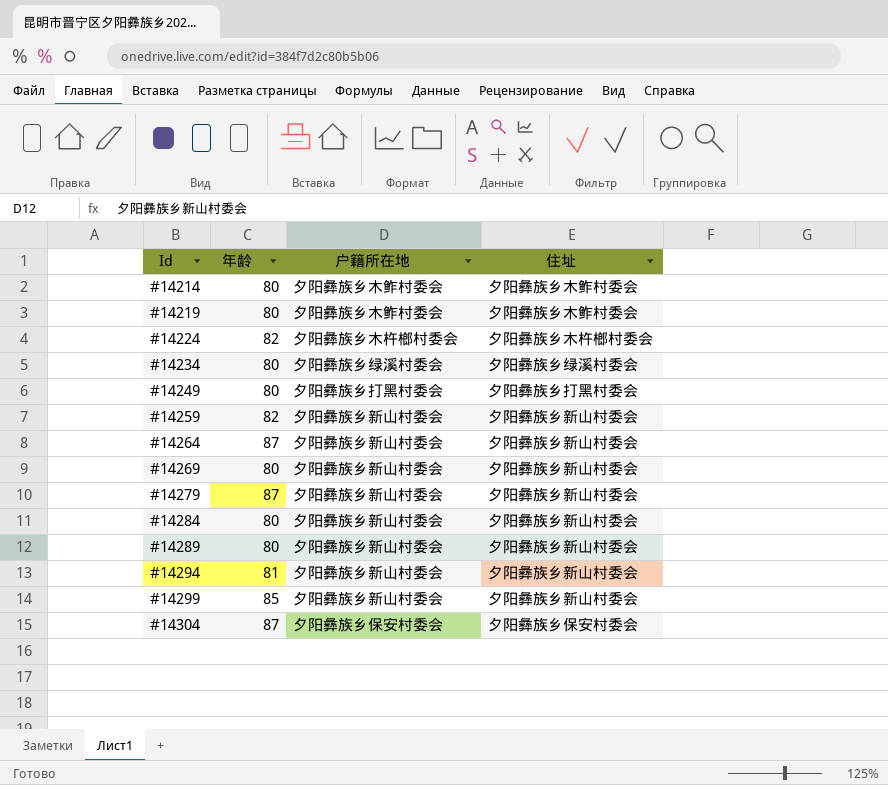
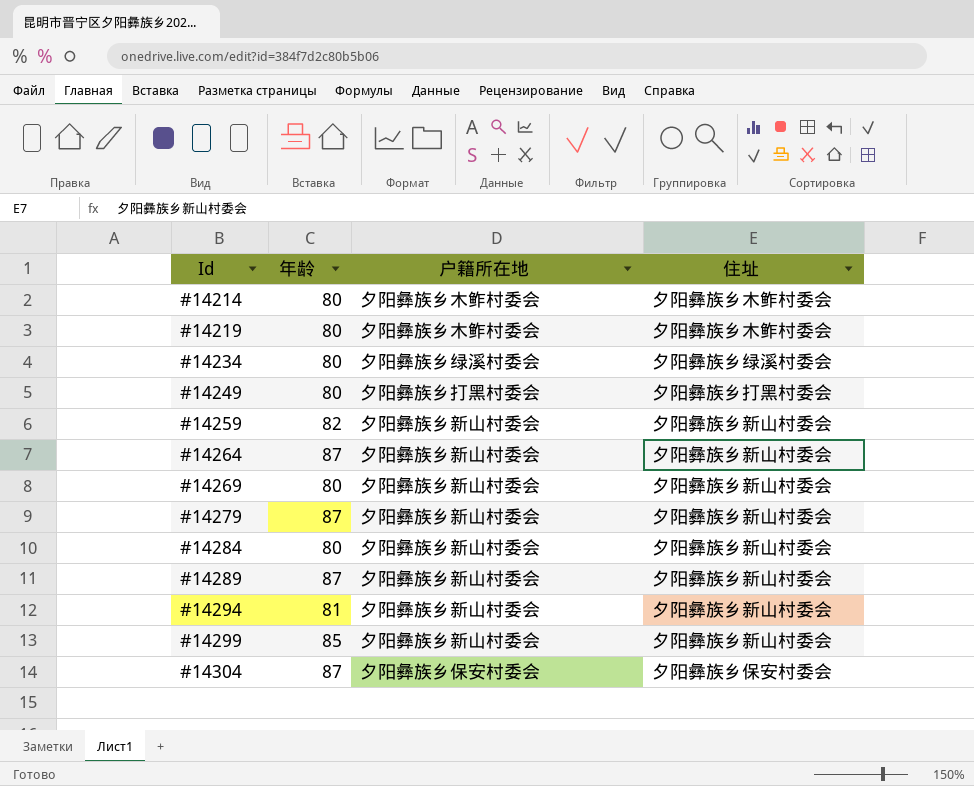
row #14224: 82 | 夕阳彝族乡木杵榔村委会 | 夕阳彝族乡木杵榔村委会 -> none
#14289 | 年龄: 80 -> 87

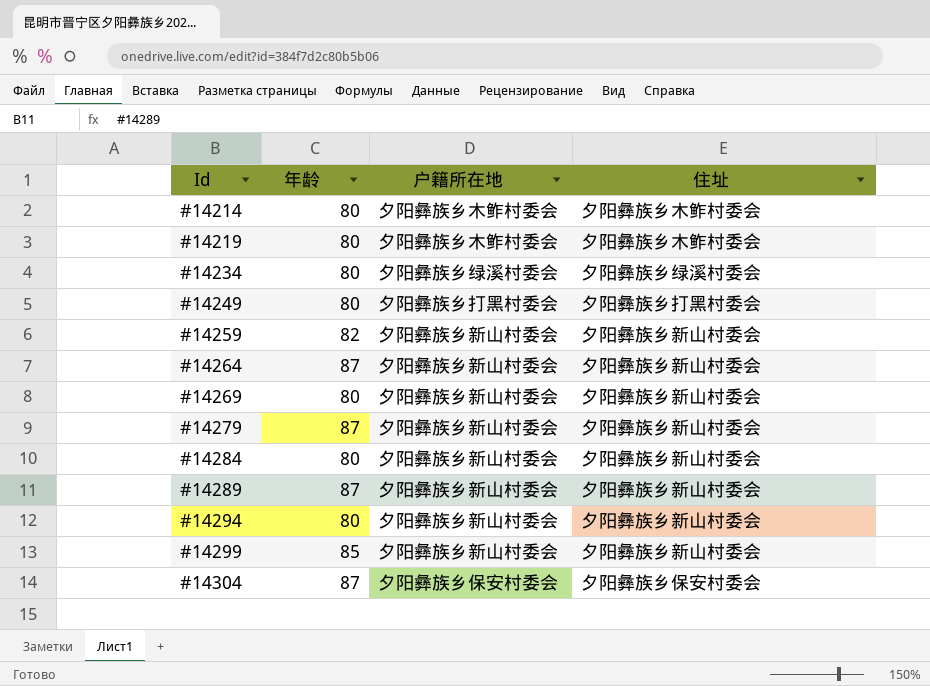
#14294 | 年龄: 81 -> 80

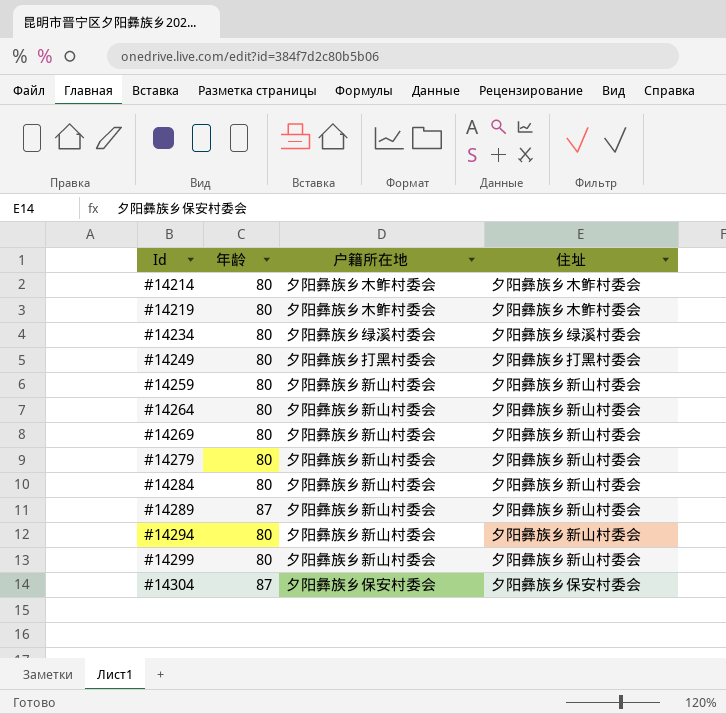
#14259 | 年龄: 82 -> 80
#14264 | 年龄: 87 -> 80
#14279 | 年龄: 87 -> 80
#14299 | 年龄: 85 -> 80

